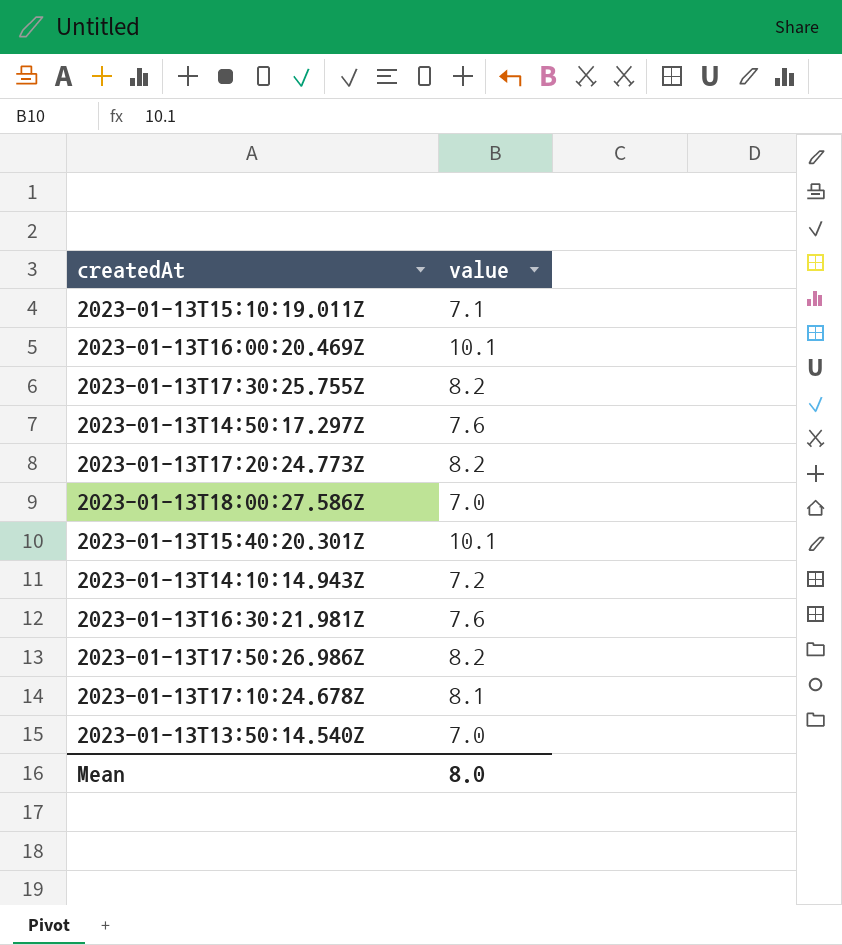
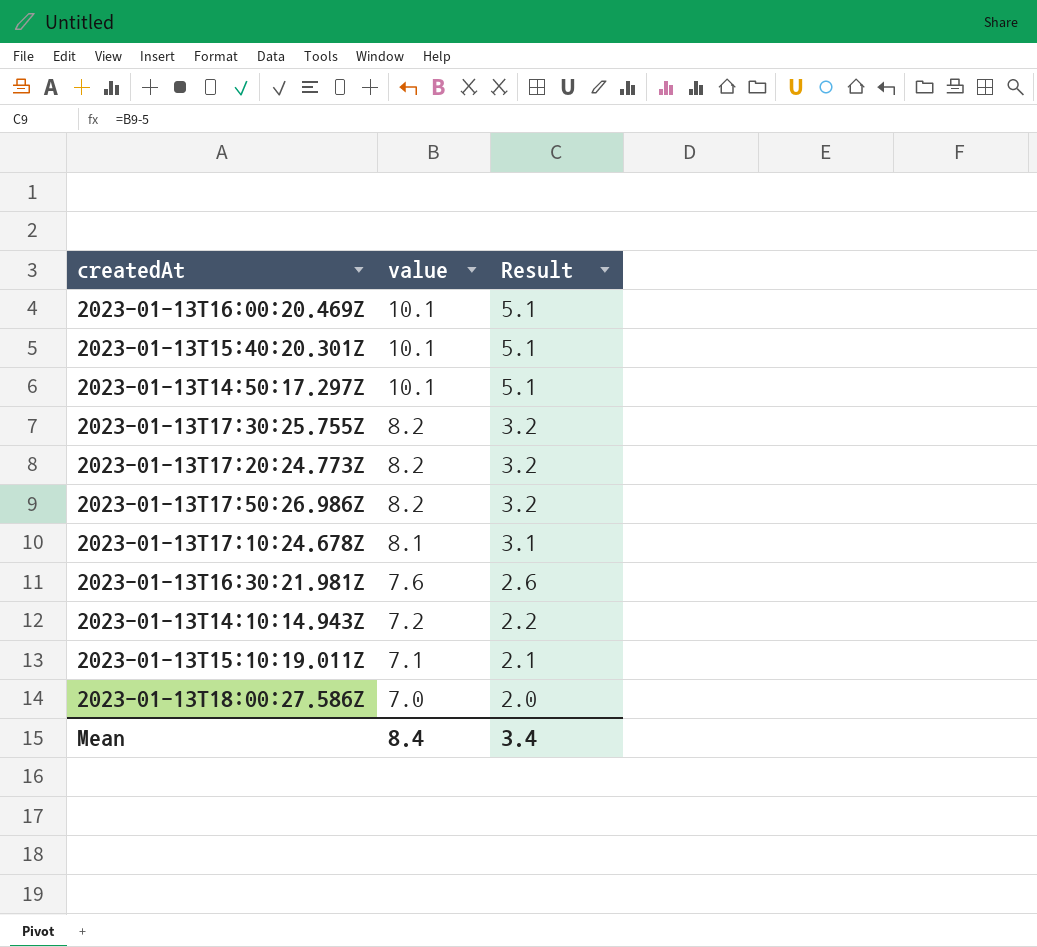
row order: none -> value descending
column Result | formula: none -> [value] - 5
row 2023-01-13T13:50:14.540Z: 7.0 -> none
2023-01-13T14:50:17.297Z | value: 7.6 -> 10.1
Mean | value: 8.0 -> 8.4

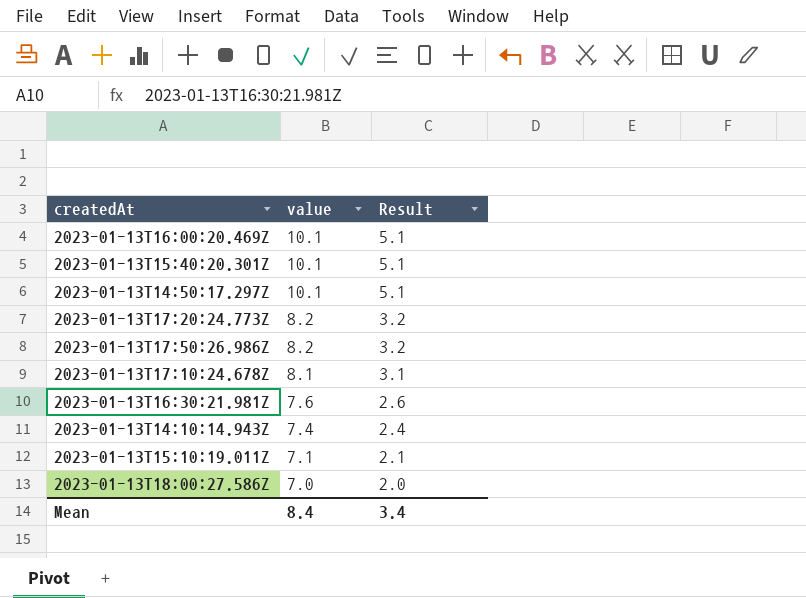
row 2023-01-13T17:30:25.755Z: 8.2 | 3.2 -> none
2023-01-13T14:10:14.943Z | value: 7.2 -> 7.4
2023-01-13T14:10:14.943Z | Result: 2.2 -> 2.4

